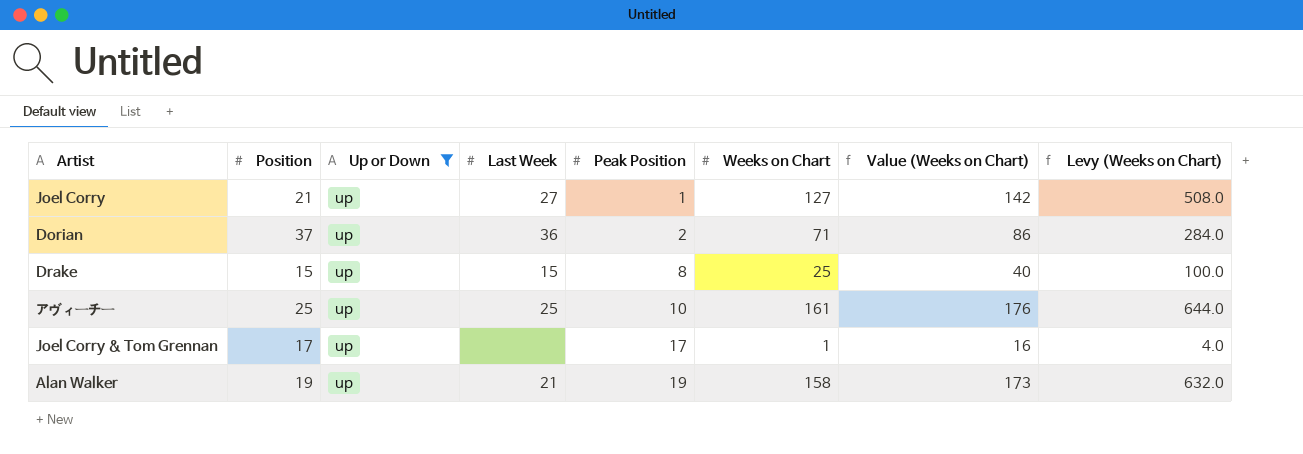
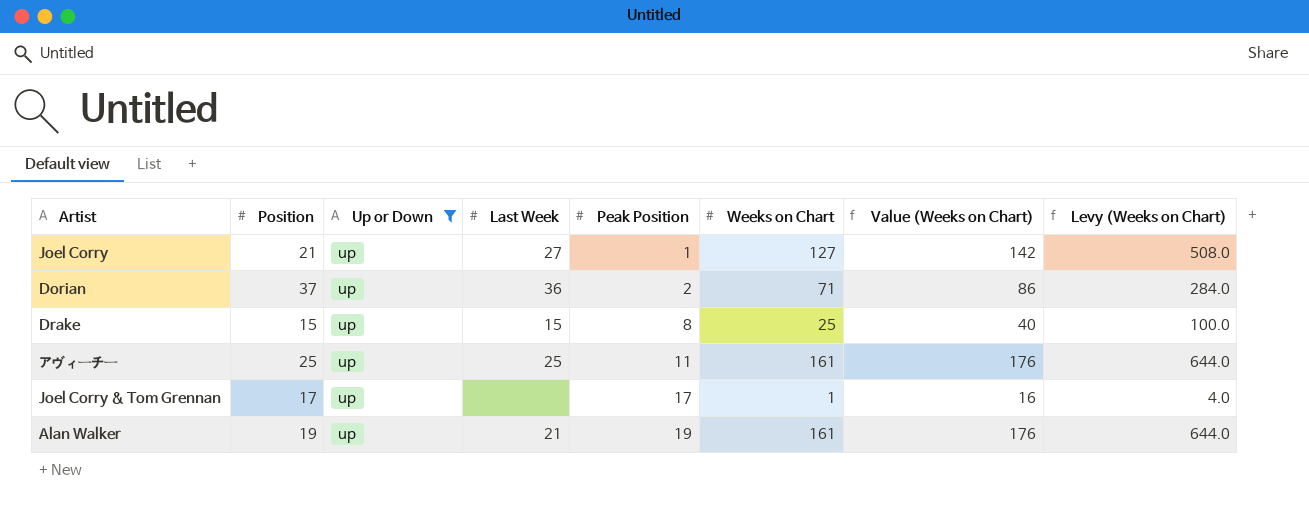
アヴィーチー | Peak Position: 10 -> 11
Alan Walker | Weeks on Chart: 158 -> 161
Alan Walker | Value (Weeks on Chart): 173 -> 176
Alan Walker | Levy (Weeks on Chart): 632.0 -> 644.0

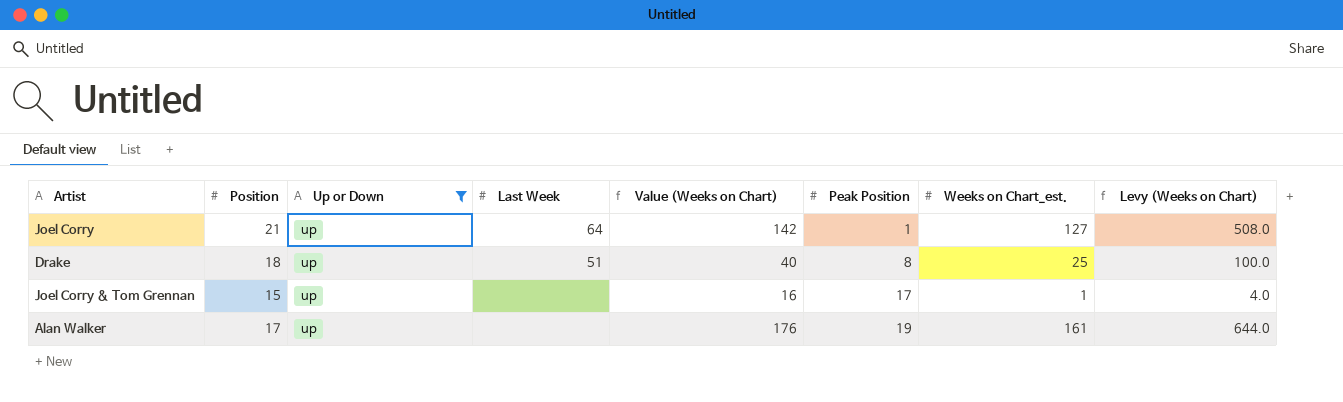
column Value (Weeks on Chart) | position: 7 -> 5
column name: Weeks on Chart -> Weeks on Chart_est.
row Dorian: 37 | up | 36 | 2 | 71 | 86 | 284.0 -> none
row アヴィーチー: 25 | up | 25 | 11 | 161 | 176 | 644.0 -> none
Joel Corry | Last Week: 27 -> 64
Drake | Position: 15 -> 18
Drake | Last Week: 15 -> 51
Joel Corry & Tom Grennan | Position: 17 -> 15
Alan Walker | Position: 19 -> 17
Alan Walker | Last Week: 21 -> none

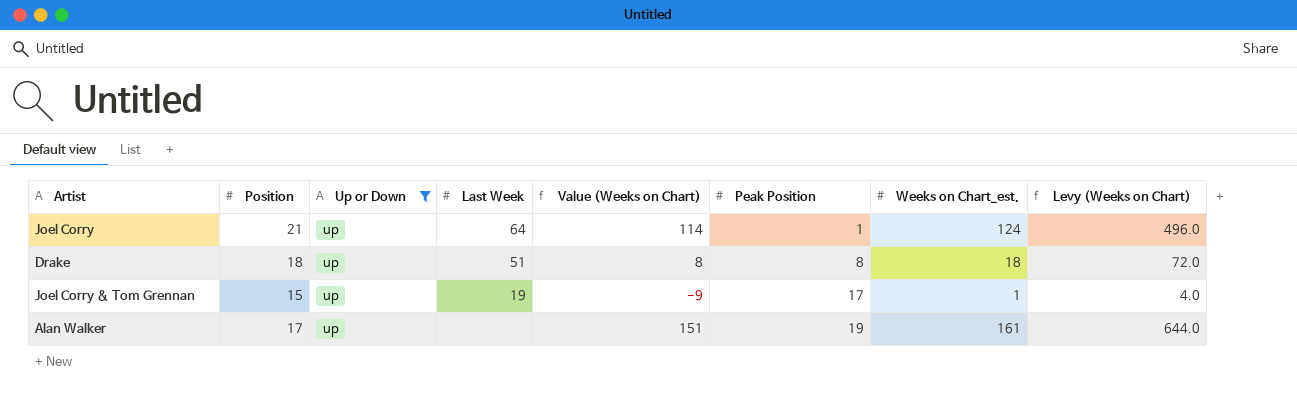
column Value (Weeks on Chart) | formula: [Weeks on Chart_est.] + 15 -> [Weeks on Chart_est.] - 10
Joel Corry | Weeks on Chart_est.: 127 -> 124
Joel Corry | Levy (Weeks on Chart): 508.0 -> 496.0
Drake | Weeks on Chart_est.: 25 -> 18
Drake | Levy (Weeks on Chart): 100.0 -> 72.0
Joel Corry & Tom Grennan | Last Week: none -> 19

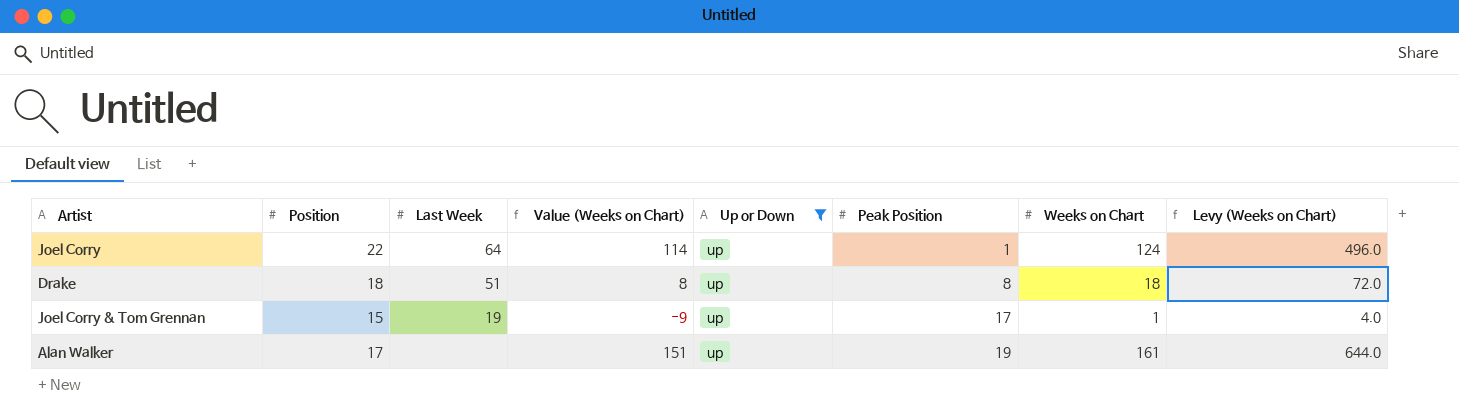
column Up or Down | position: 3 -> 5
column name: Weeks on Chart_est. -> Weeks on Chart
Joel Corry | Position: 21 -> 22

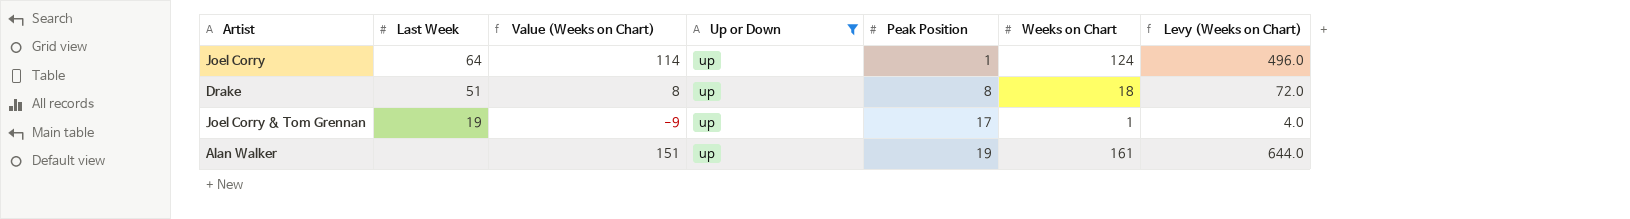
column Position | position: 2 -> none

